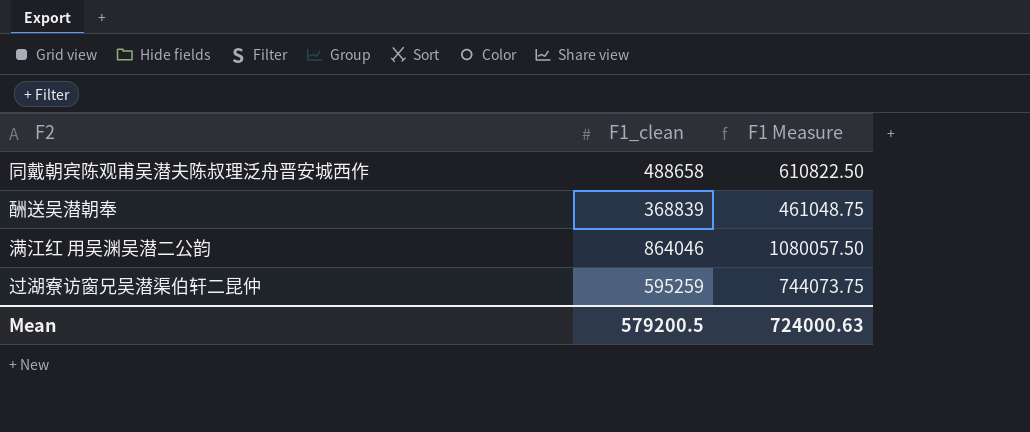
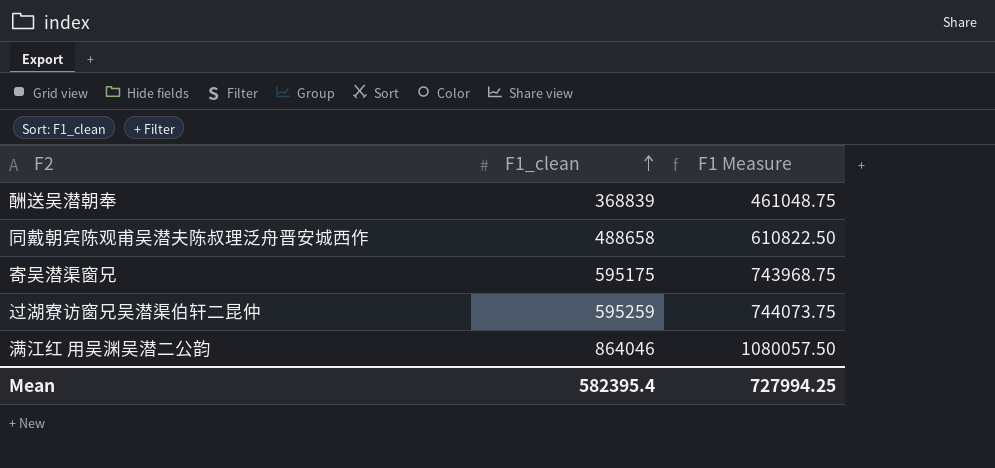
row order: none -> F1_clean ascending
row 寄吴潜渠窗兄: none -> 595175 | 743968.75
Mean | F1_clean: 579200.5 -> 582395.4
Mean | F1 Measure: 724000.63 -> 727994.25

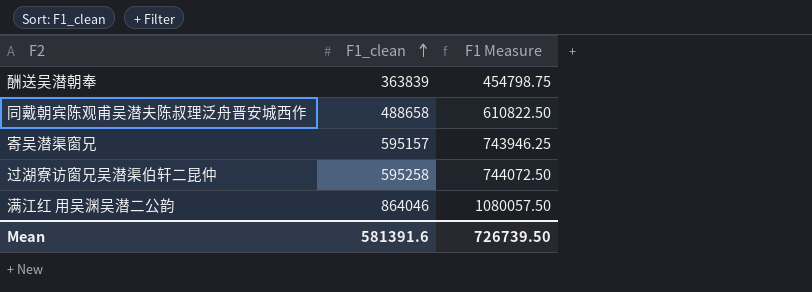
酬送吴潜朝奉 | F1_clean: 368839 -> 363839
酬送吴潜朝奉 | F1 Measure: 461048.75 -> 454798.75
寄吴潜渠窗兄 | F1_clean: 595175 -> 595157
寄吴潜渠窗兄 | F1 Measure: 743968.75 -> 743946.25
过湖寮访窗兄吴潜渠伯轩二昆仲 | F1_clean: 595259 -> 595258
过湖寮访窗兄吴潜渠伯轩二昆仲 | F1 Measure: 744073.75 -> 744072.50
Mean | F1_clean: 582395.4 -> 581391.6
Mean | F1 Measure: 727994.25 -> 726739.50

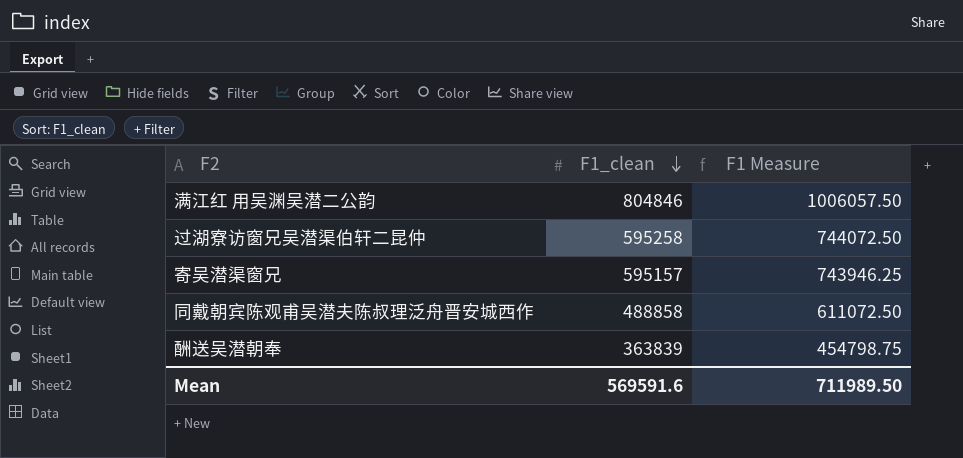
row order: F1_clean ascending -> F1_clean descending
满江红 用吴渊吴潜二公韵 | F1_clean: 864046 -> 804846
满江红 用吴渊吴潜二公韵 | F1 Measure: 1080057.50 -> 1006057.50
同戴朝宾陈观甫吴潜夫陈叔理泛舟晋安城西作 | F1_clean: 488658 -> 488858
同戴朝宾陈观甫吴潜夫陈叔理泛舟晋安城西作 | F1 Measure: 610822.50 -> 611072.50
Mean | F1_clean: 581391.6 -> 569591.6
Mean | F1 Measure: 726739.50 -> 711989.50

